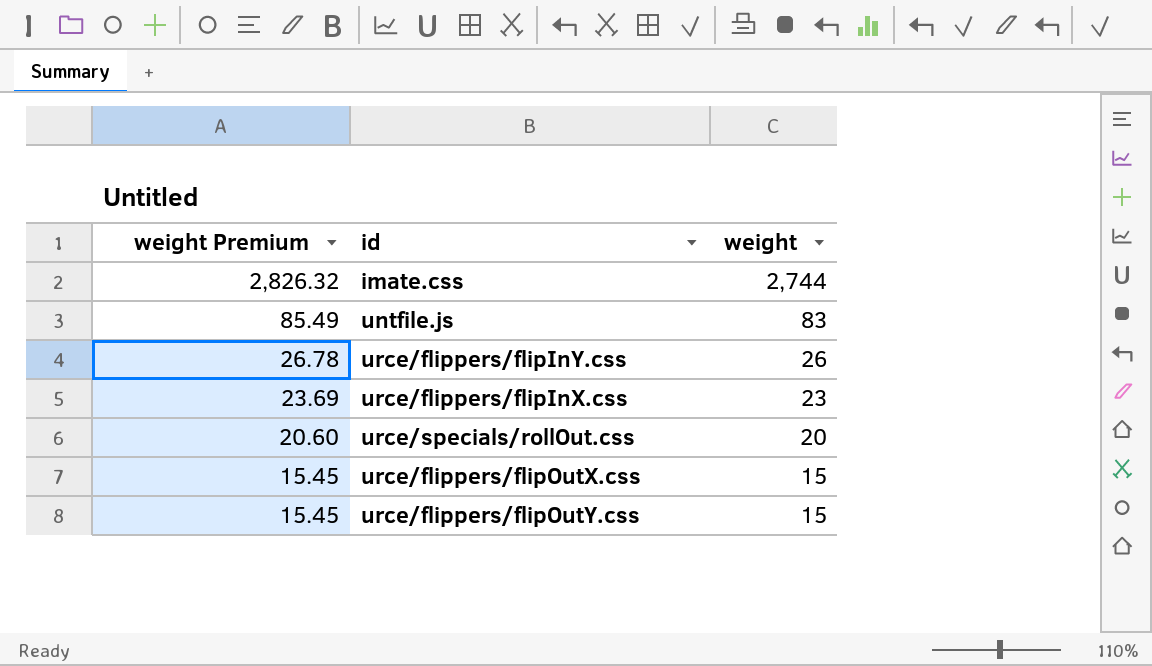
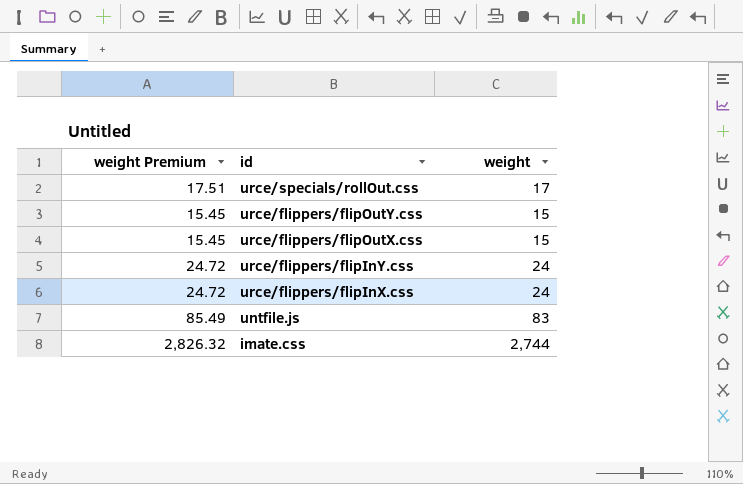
row order: weight Premium descending -> id descending
urce/specials/rollOut.css | weight Premium: 20.60 -> 17.51
urce/specials/rollOut.css | weight: 20 -> 17
urce/flippers/flipInY.css | weight Premium: 26.78 -> 24.72
urce/flippers/flipInY.css | weight: 26 -> 24
urce/flippers/flipInX.css | weight Premium: 23.69 -> 24.72
urce/flippers/flipInX.css | weight: 23 -> 24

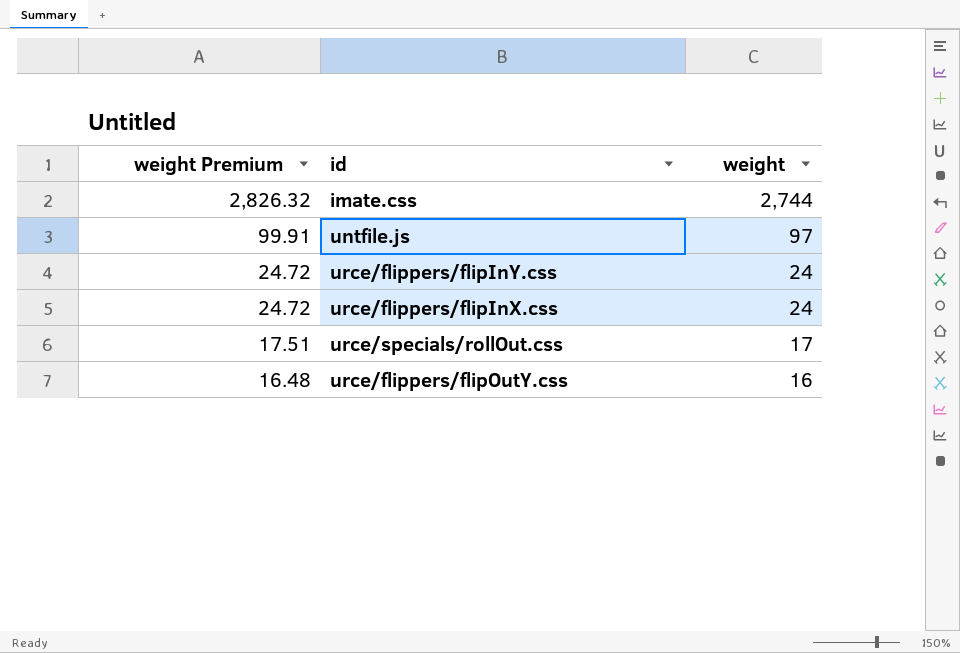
row order: id descending -> weight Premium descending
row urce/flippers/flipOutX.css: 15.45 | 15 -> none
untfile.js | weight Premium: 85.49 -> 99.91
untfile.js | weight: 83 -> 97
urce/flippers/flipOutY.css | weight Premium: 15.45 -> 16.48
urce/flippers/flipOutY.css | weight: 15 -> 16

